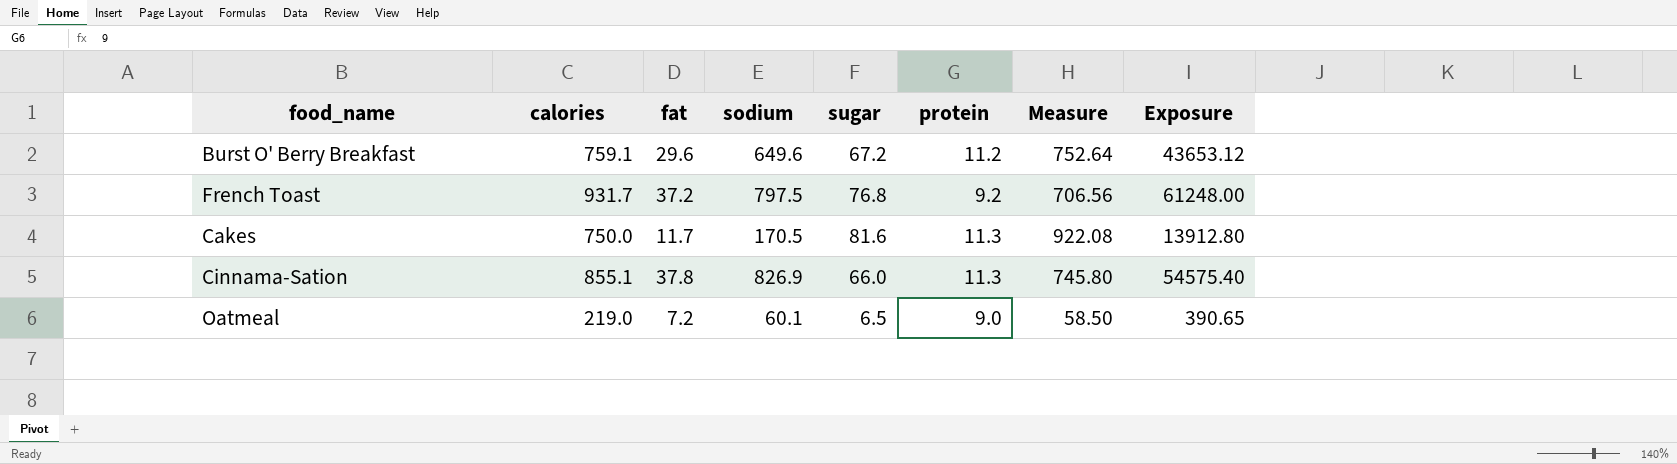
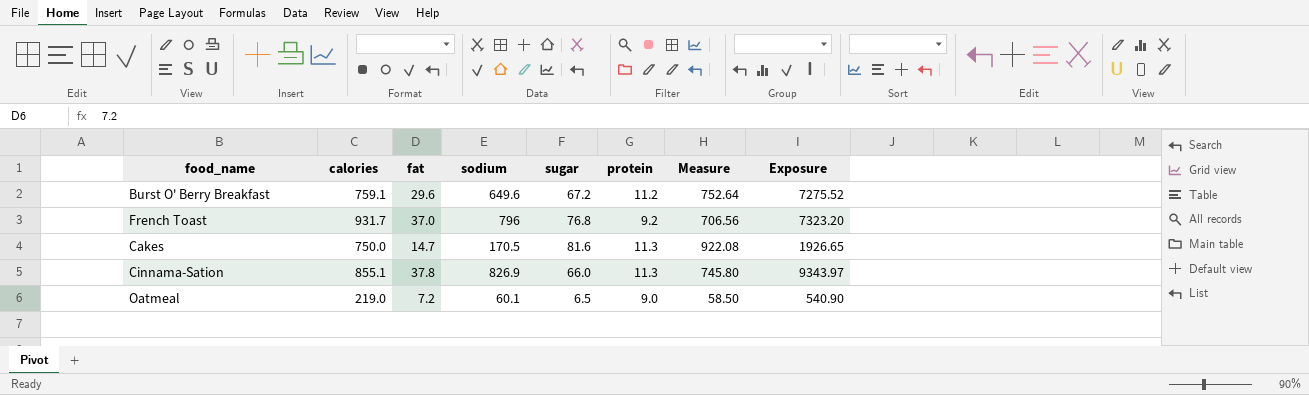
column Exposure | formula: [sodium] * [sugar] -> [sodium] * [protein]
French Toast | fat: 37.2 -> 37.0
French Toast | sodium: 797.5 -> 796
Cakes | fat: 11.7 -> 14.7

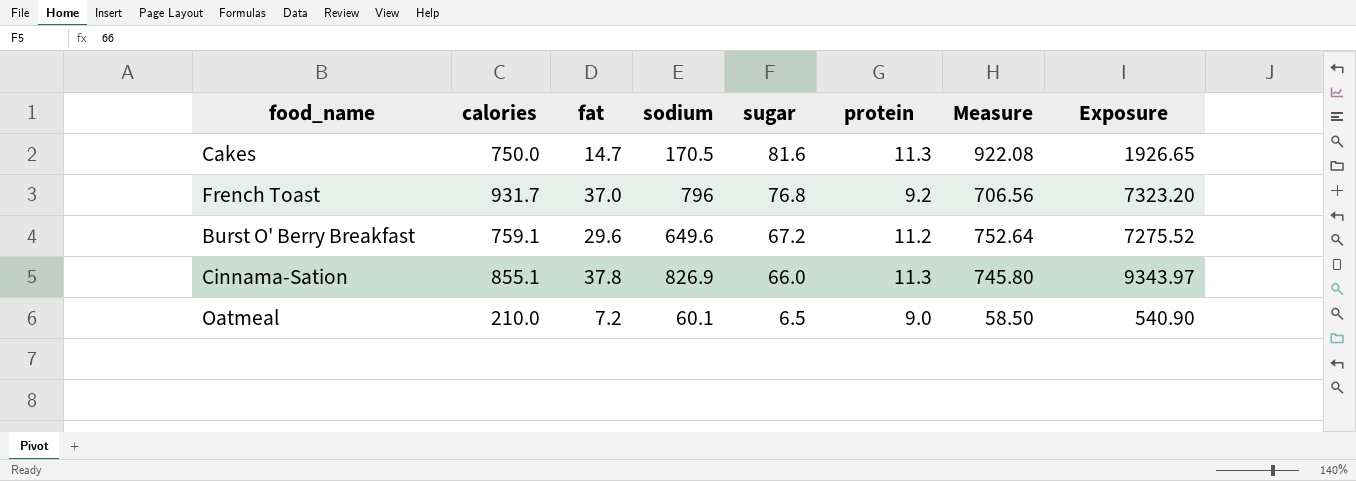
row order: none -> sugar descending
Oatmeal | calories: 219.0 -> 210.0

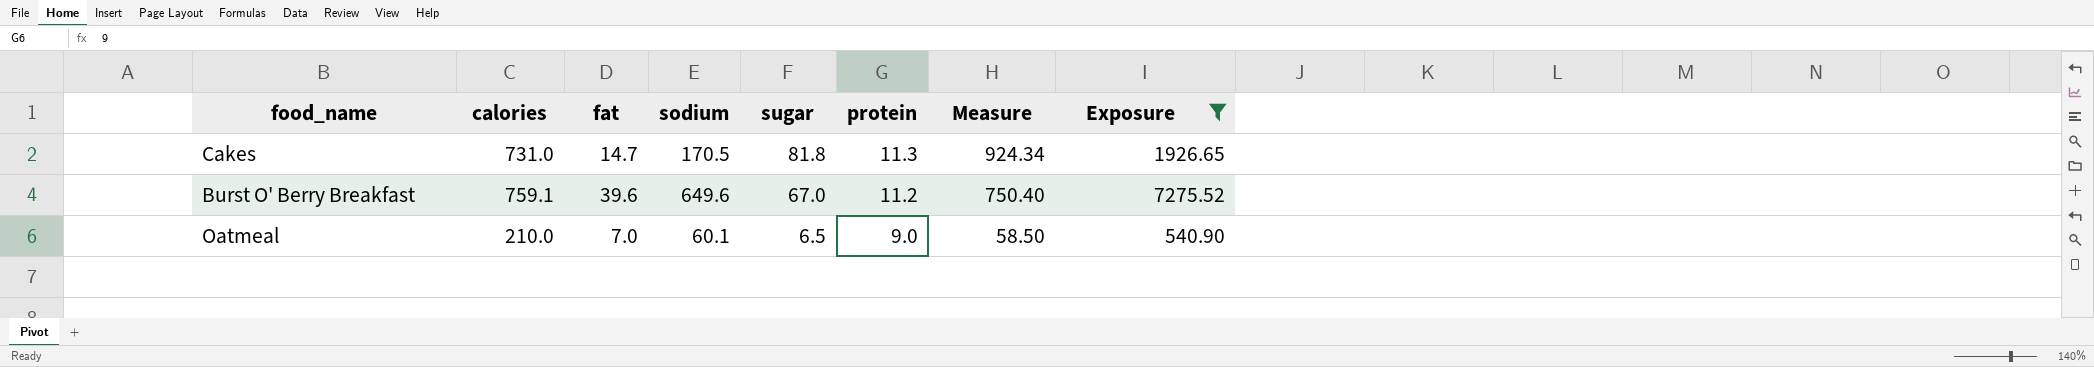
filter: none -> Exposure <= 7275.52
Cakes | calories: 750.0 -> 731.0
Cakes | sugar: 81.6 -> 81.8
Cakes | Measure: 922.08 -> 924.34
Burst O' Berry Breakfast | fat: 29.6 -> 39.6
Burst O' Berry Breakfast | sugar: 67.2 -> 67.0
Burst O' Berry Breakfast | Measure: 752.64 -> 750.40
Oatmeal | fat: 7.2 -> 7.0

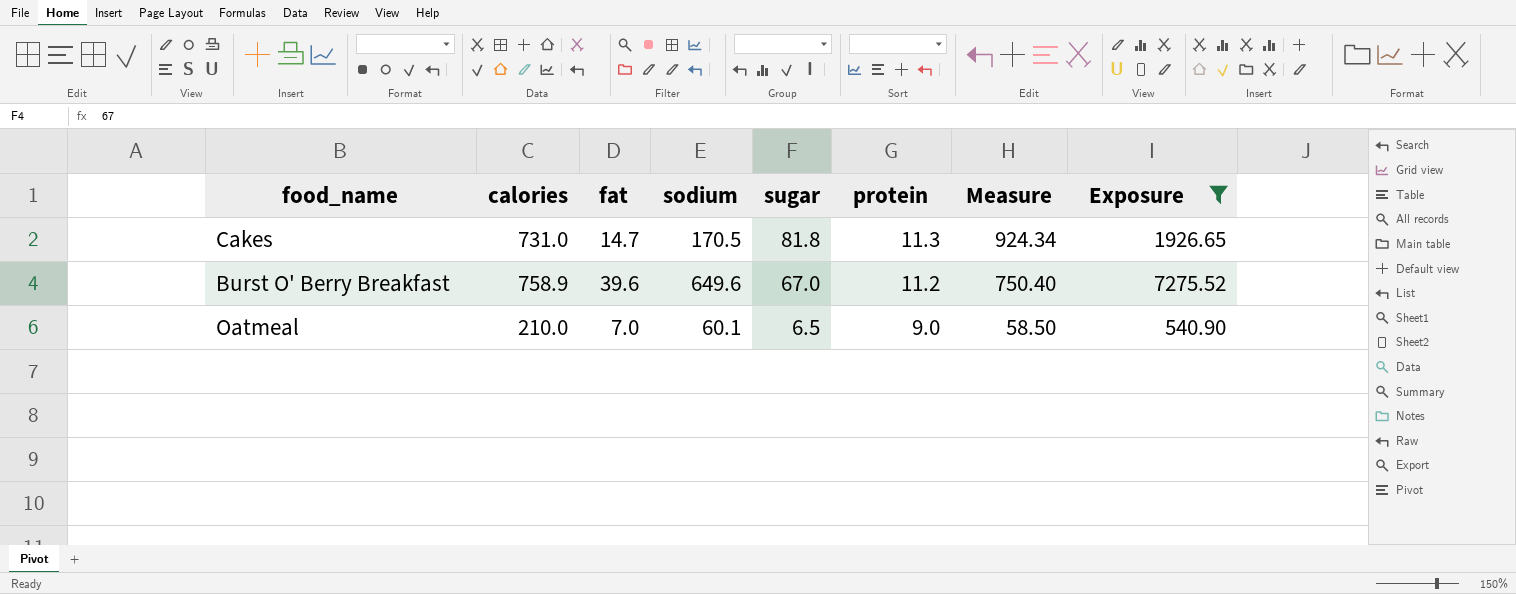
Burst O' Berry Breakfast | calories: 759.1 -> 758.9

